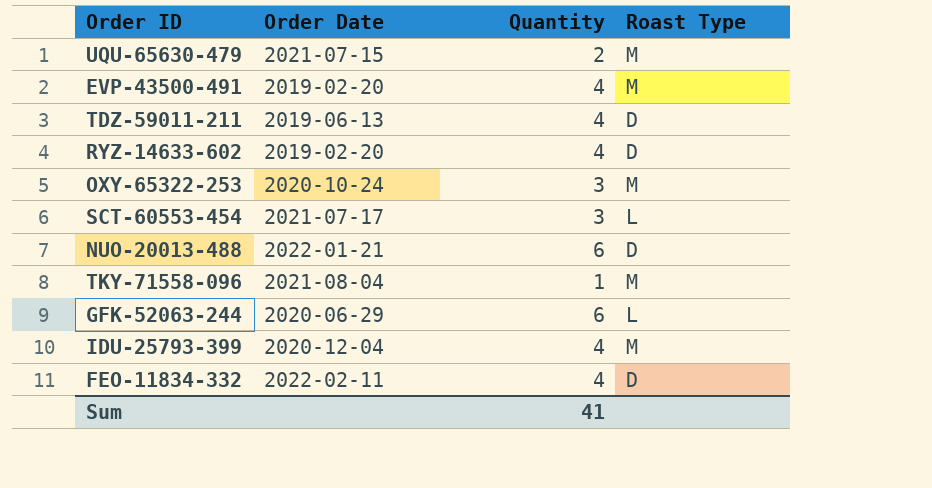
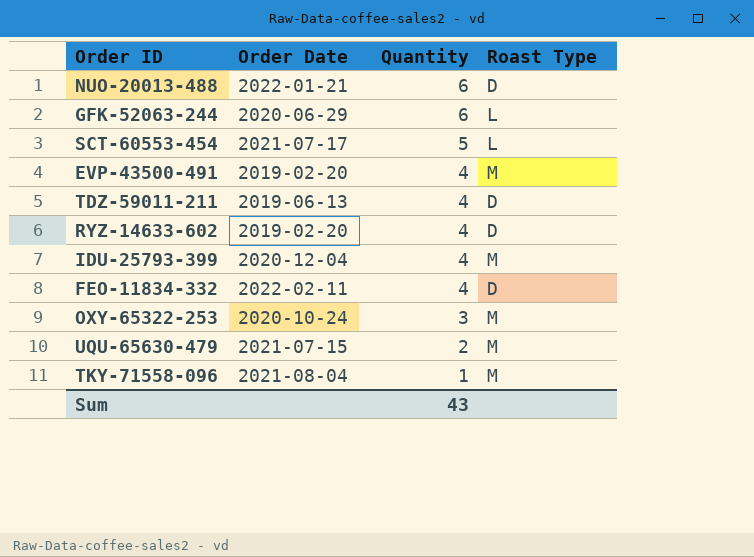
row order: none -> Quantity descending
SCT-60553-454 | Quantity: 3 -> 5
Sum | Quantity: 41 -> 43

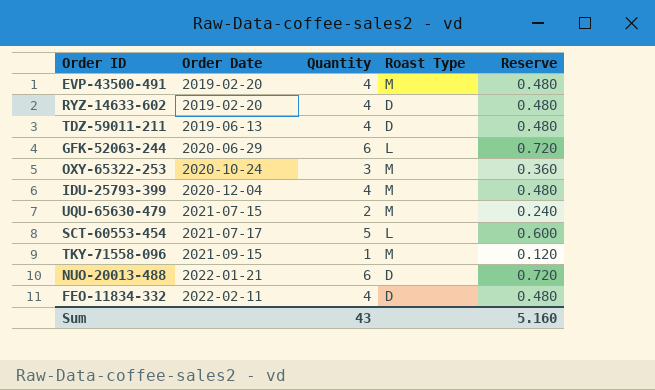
row order: Quantity descending -> Order Date ascending
column Reserve | formula: none -> [Quantity] * 0.12
TKY-71558-096 | Order Date: 2021-08-04 -> 2021-09-15

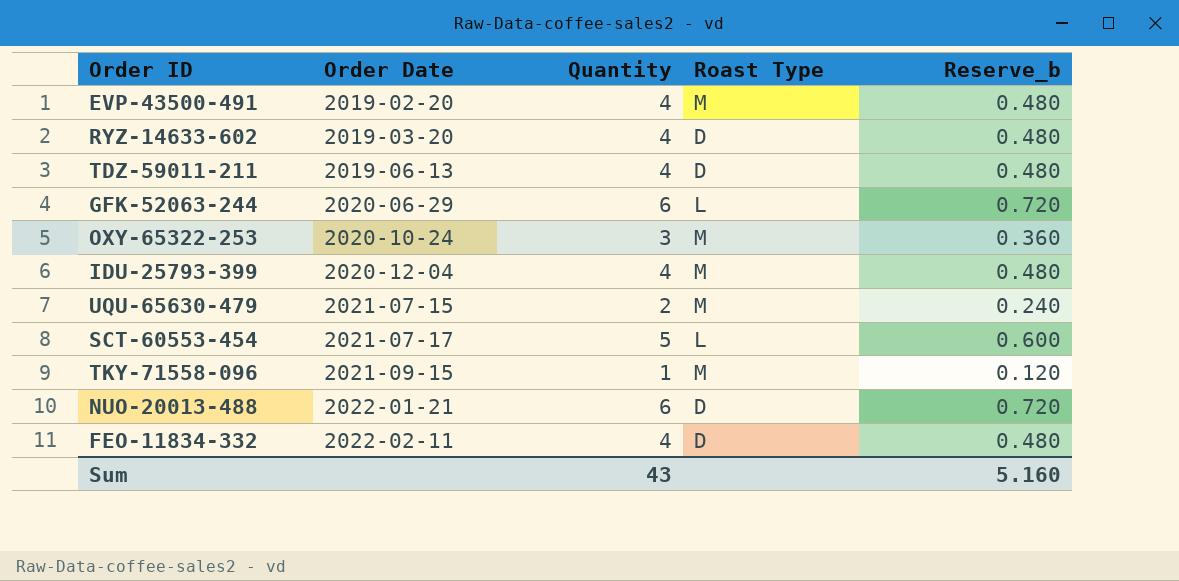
column name: Reserve -> Reserve_b
RYZ-14633-602 | Order Date: 2019-02-20 -> 2019-03-20

